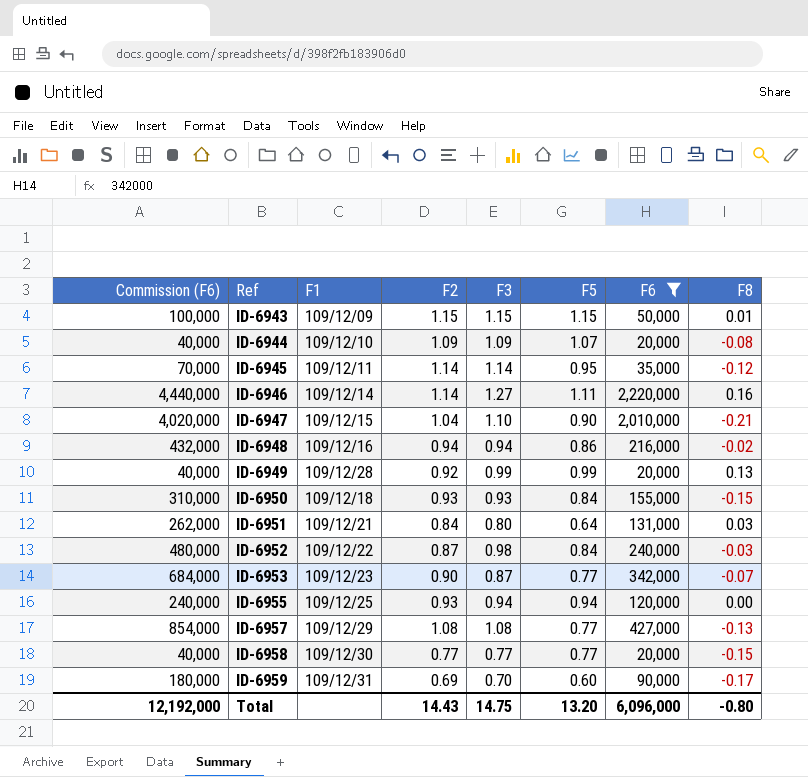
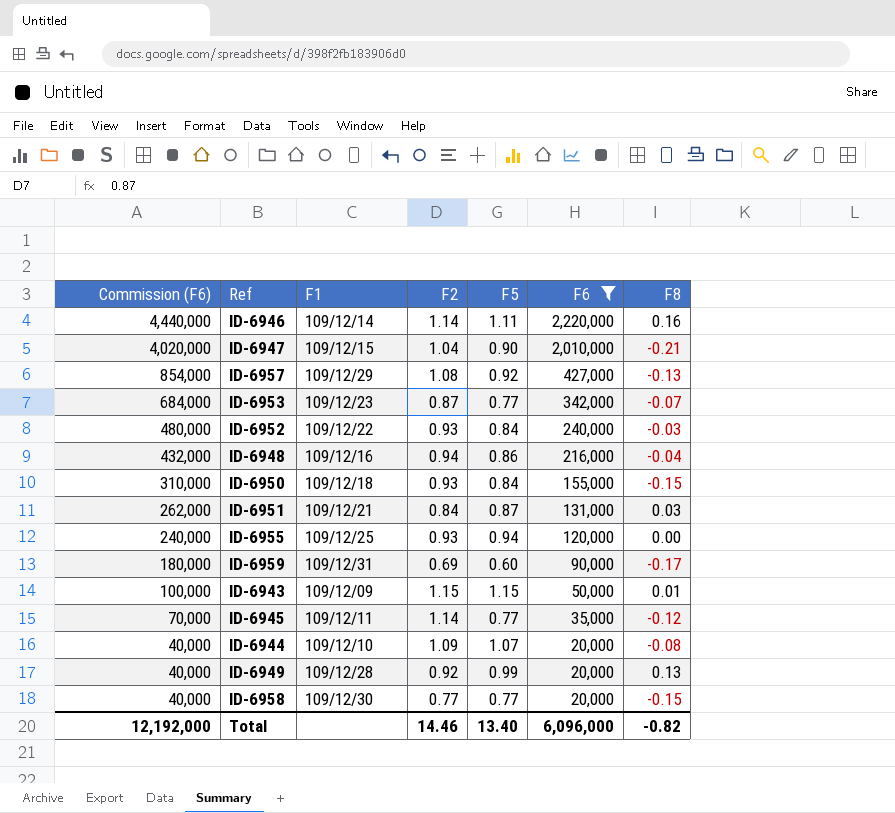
row order: Ref ascending -> Commission (F6) descending
column F3 | position: 5 -> none
ID-6957 | F5: 0.77 -> 0.92
ID-6953 | F2: 0.90 -> 0.87
ID-6952 | F2: 0.87 -> 0.93
ID-6948 | F8: -0.02 -> -0.04
ID-6951 | F5: 0.64 -> 0.87
ID-6945 | F5: 0.95 -> 0.77
Total | F2: 14.43 -> 14.46
Total | F5: 13.20 -> 13.40
Total | F8: -0.80 -> -0.82

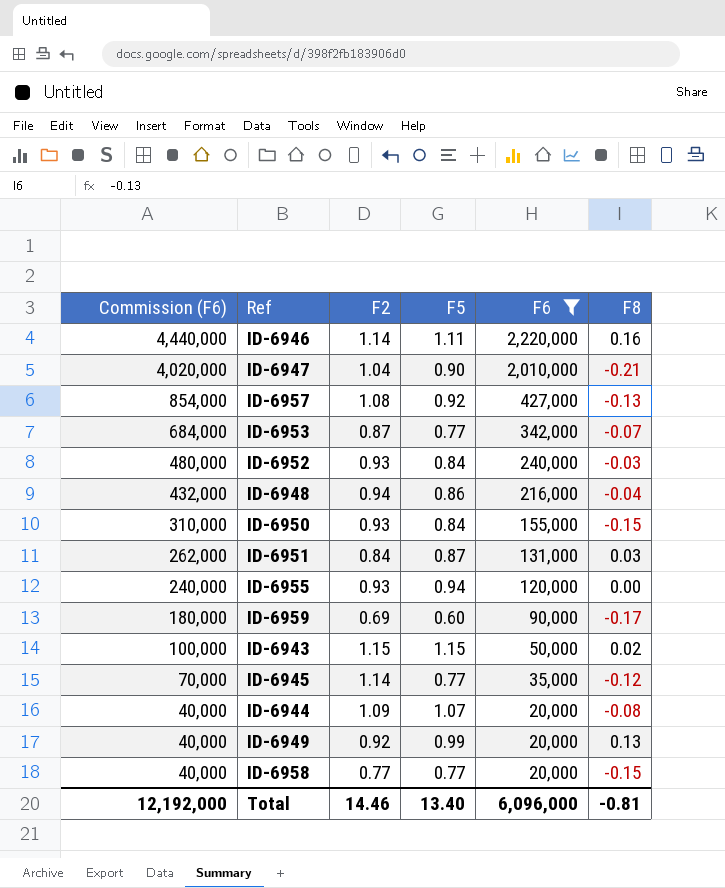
column F1 | position: 3 -> none
ID-6943 | F8: 0.01 -> 0.02
Total | F8: -0.82 -> -0.81

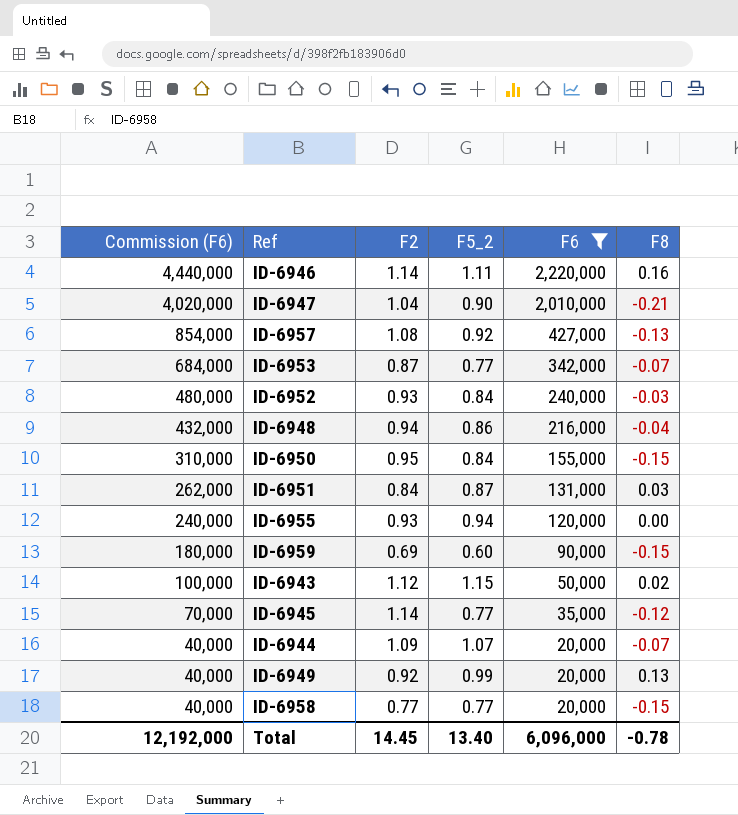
column name: F5 -> F5_2
ID-6950 | F2: 0.93 -> 0.95
ID-6959 | F8: -0.17 -> -0.15
ID-6943 | F2: 1.15 -> 1.12
ID-6944 | F8: -0.08 -> -0.07
Total | F2: 14.46 -> 14.45
Total | F8: -0.81 -> -0.78

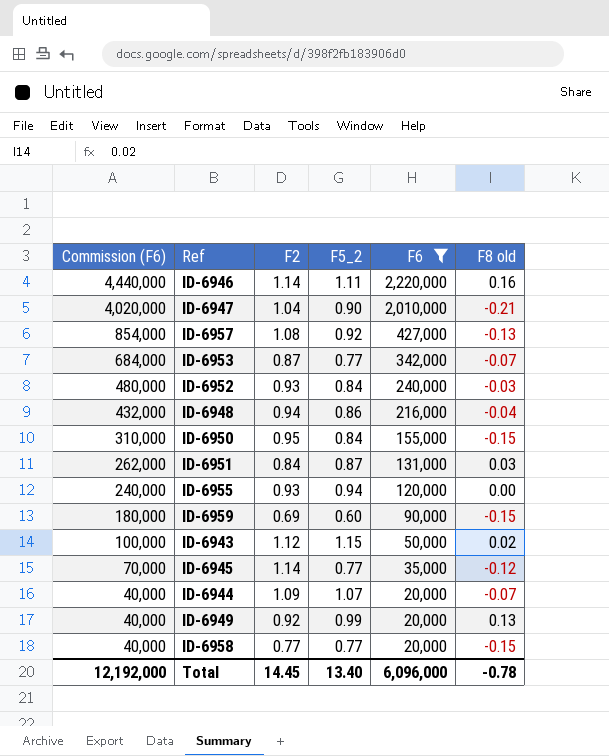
column name: F8 -> F8 old

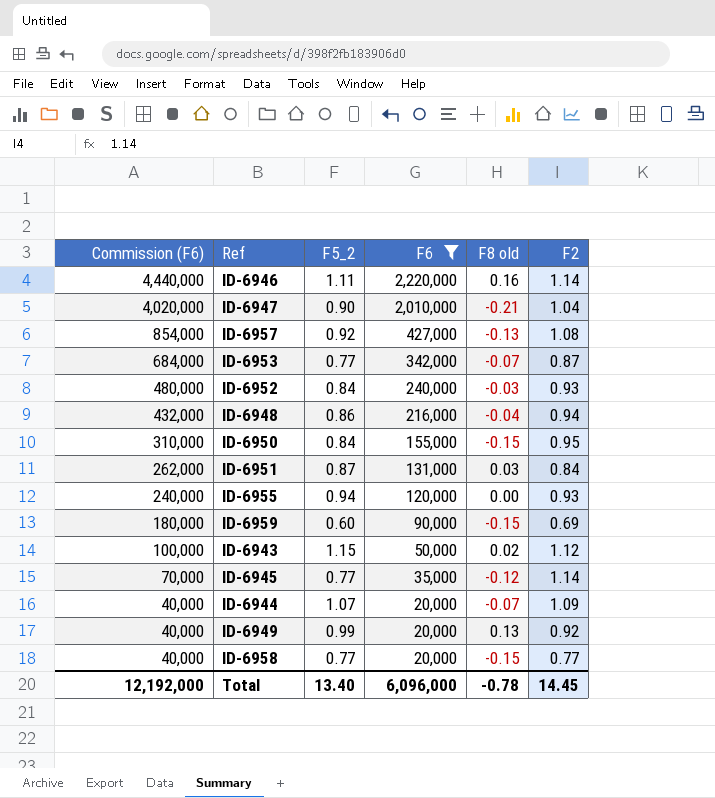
column F2 | position: 3 -> 6

